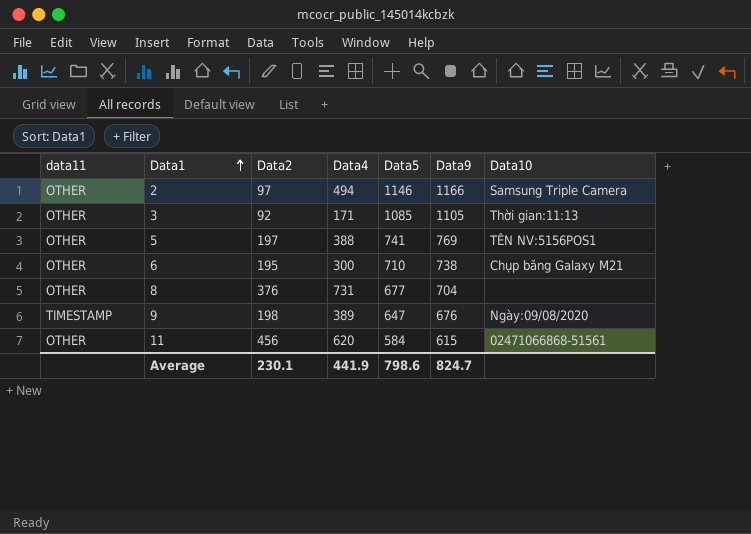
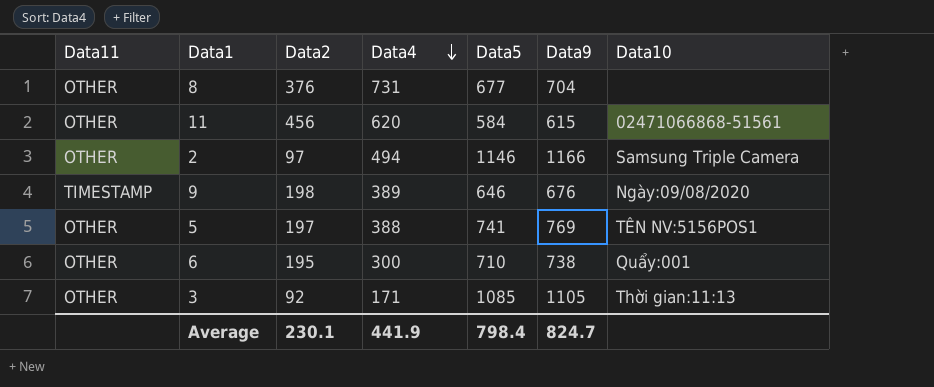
row order: Data1 ascending -> Data4 descending
column name: data11 -> Data11
9 | Data5: 647 -> 646
6 | Data10: Chụp băng Galaxy M21 -> Quẩy:001
Average | Data5: 798.6 -> 798.4

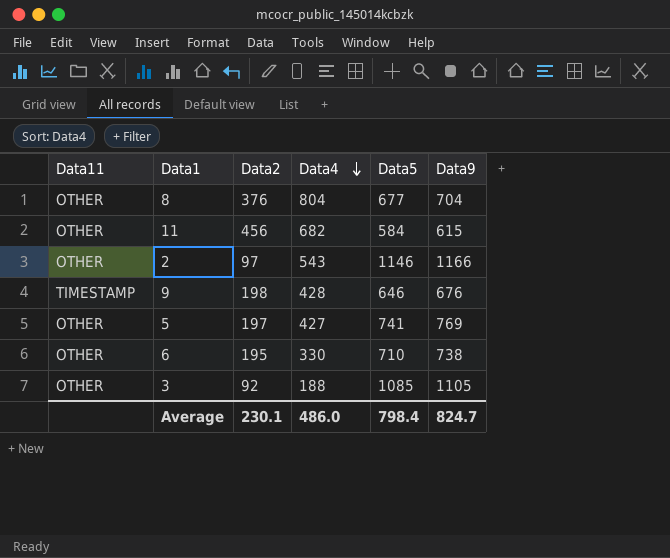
column Data10 | position: 7 -> none
8 | Data4: 731 -> 804
11 | Data4: 620 -> 682
2 | Data4: 494 -> 543
9 | Data4: 389 -> 428
5 | Data4: 388 -> 427
6 | Data4: 300 -> 330
3 | Data4: 171 -> 188
Average | Data4: 441.9 -> 486.0

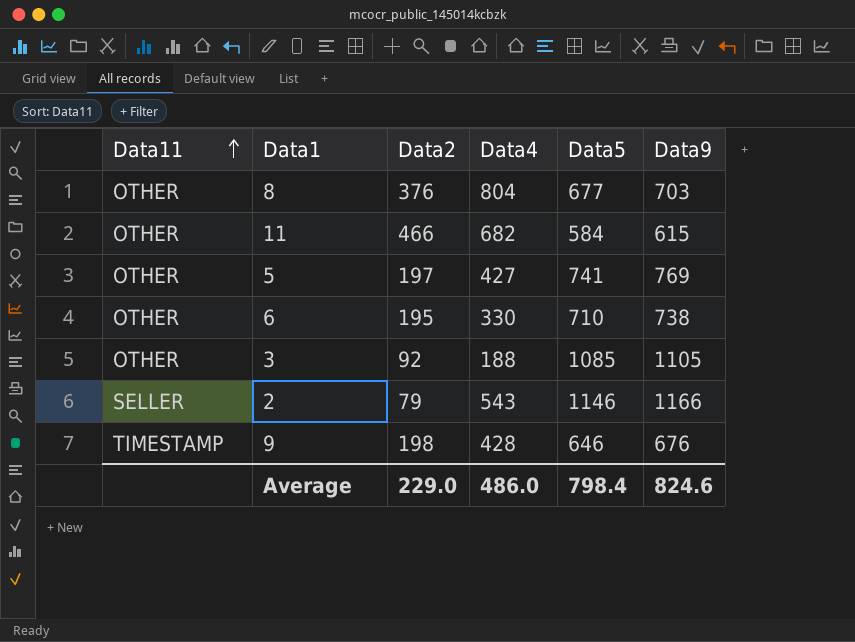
row order: Data4 descending -> Data11 ascending
8 | Data9: 704 -> 703
11 | Data2: 456 -> 466
2 | Data11: OTHER -> SELLER
2 | Data2: 97 -> 79
Average | Data2: 230.1 -> 229.0
Average | Data9: 824.7 -> 824.6

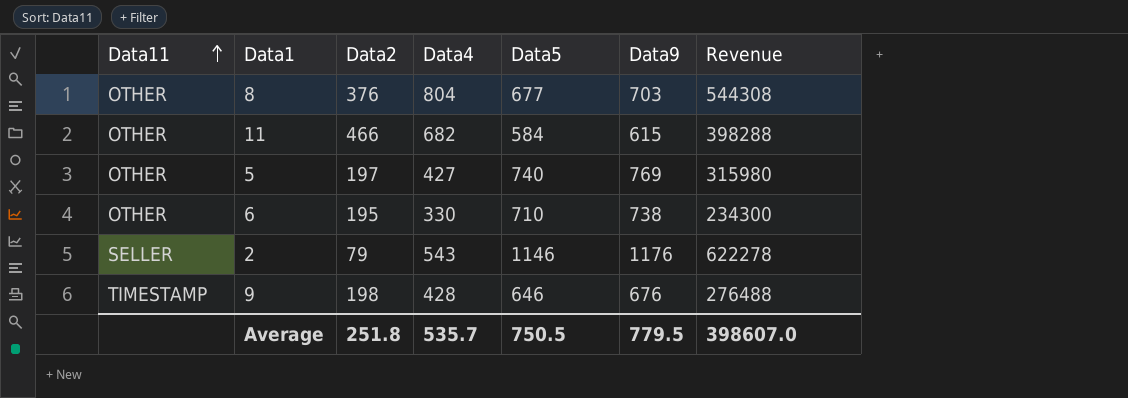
column Revenue | formula: none -> [Data4] * [Data5]
row 3: OTHER | 92 | 188 | 1085 | 1105 -> none
5 | Data5: 741 -> 740
2 | Data9: 1166 -> 1176
Average | Data2: 229.0 -> 251.8
Average | Data4: 486.0 -> 535.7
Average | Data5: 798.4 -> 750.5
Average | Data9: 824.6 -> 779.5

